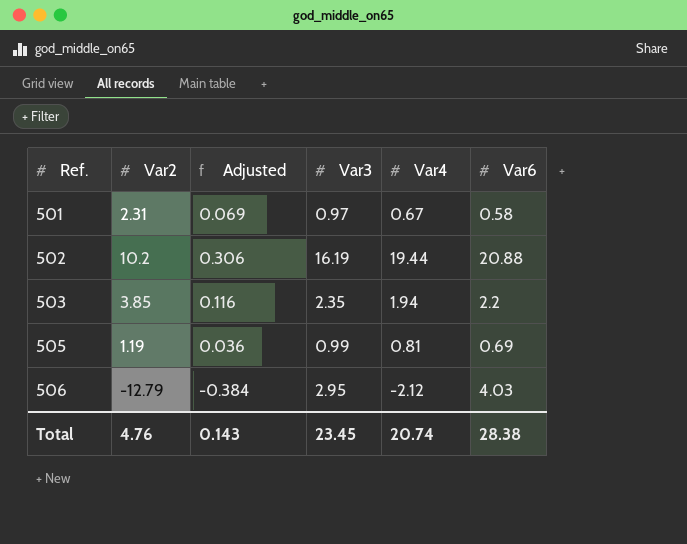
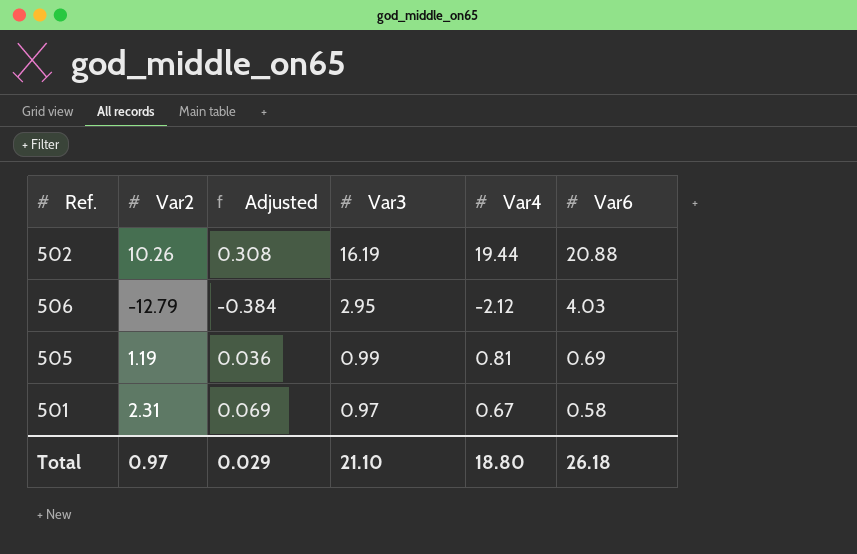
row order: Ref. ascending -> Var3 descending
row 503: 3.85 | 0.116 | 2.35 | 1.94 | 2.2 -> none
502 | Var2: 10.2 -> 10.26
502 | Adjusted: 0.306 -> 0.308
Total | Var2: 4.76 -> 0.97
Total | Adjusted: 0.143 -> 0.029
Total | Var3: 23.45 -> 21.10
Total | Var4: 20.74 -> 18.80
Total | Var6: 28.38 -> 26.18

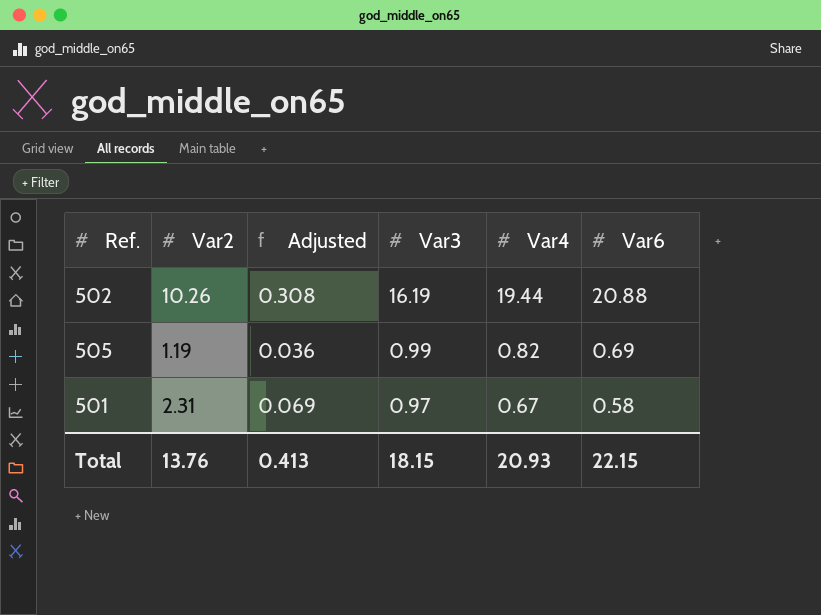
row 506: -12.79 | -0.384 | 2.95 | -2.12 | 4.03 -> none
505 | Var4: 0.81 -> 0.82
Total | Var2: 0.97 -> 13.76
Total | Adjusted: 0.029 -> 0.413
Total | Var3: 21.10 -> 18.15
Total | Var4: 18.80 -> 20.93
Total | Var6: 26.18 -> 22.15

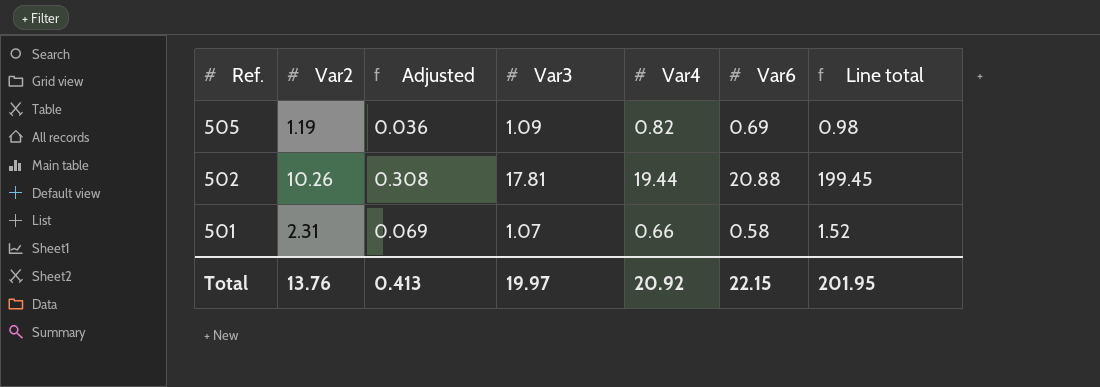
row order: Var3 descending -> Ref. descending
column Line total | formula: none -> [Var2] * [Var4]
505 | Var3: 0.99 -> 1.09
502 | Var3: 16.19 -> 17.81
501 | Var3: 0.97 -> 1.07
501 | Var4: 0.67 -> 0.66
Total | Var3: 18.15 -> 19.97
Total | Var4: 20.93 -> 20.92

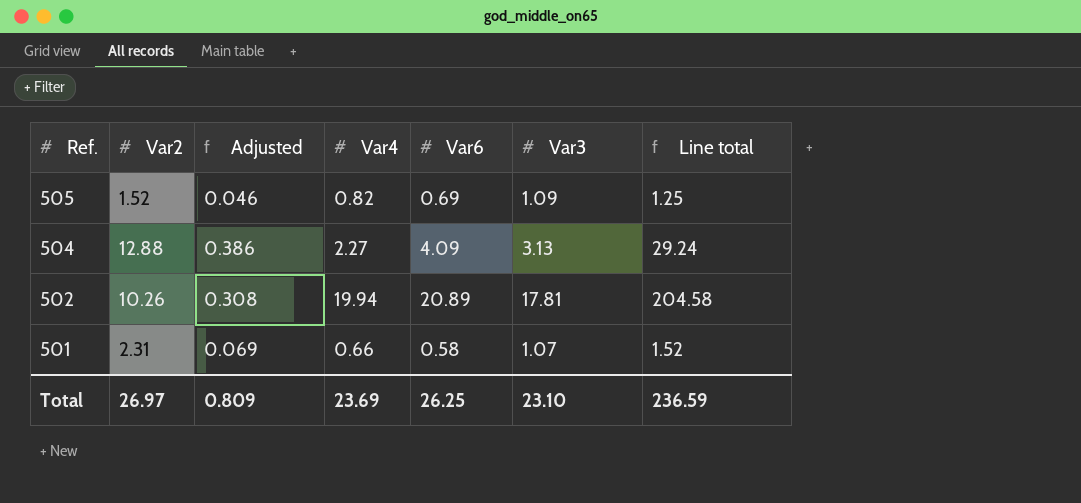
column Var3 | position: 4 -> 6
505 | Var2: 1.19 -> 1.52
505 | Adjusted: 0.036 -> 0.046
505 | Line total: 0.98 -> 1.25
row 504: none -> 12.88 | 0.386 | 2.27 | 4.09 | 3.13 | 29.24
502 | Var4: 19.44 -> 19.94
502 | Var6: 20.88 -> 20.89
502 | Line total: 199.45 -> 204.58
Total | Var2: 13.76 -> 26.97
Total | Adjusted: 0.413 -> 0.809
Total | Var4: 20.92 -> 23.69
Total | Var6: 22.15 -> 26.25
Total | Var3: 19.97 -> 23.10
Total | Line total: 201.95 -> 236.59

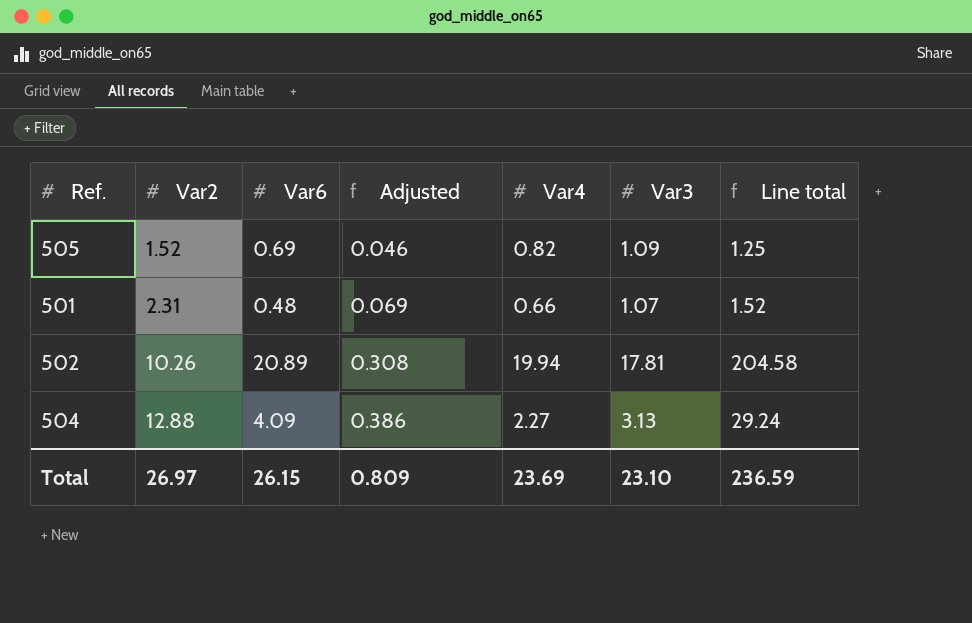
row order: Ref. descending -> Var2 ascending
column Var6 | position: 5 -> 3
501 | Var6: 0.58 -> 0.48
Total | Var6: 26.25 -> 26.15

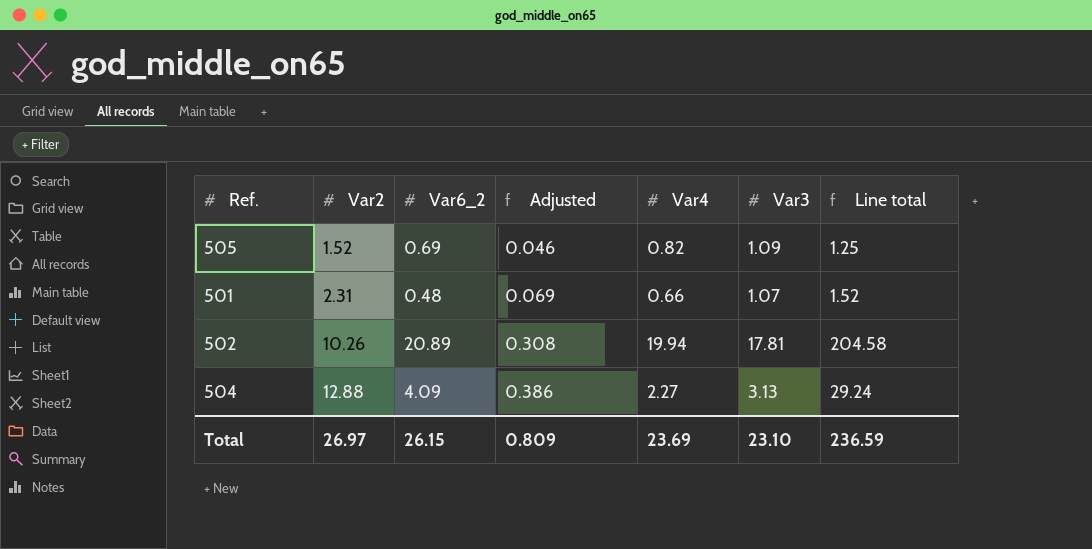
column name: Var6 -> Var6_2

